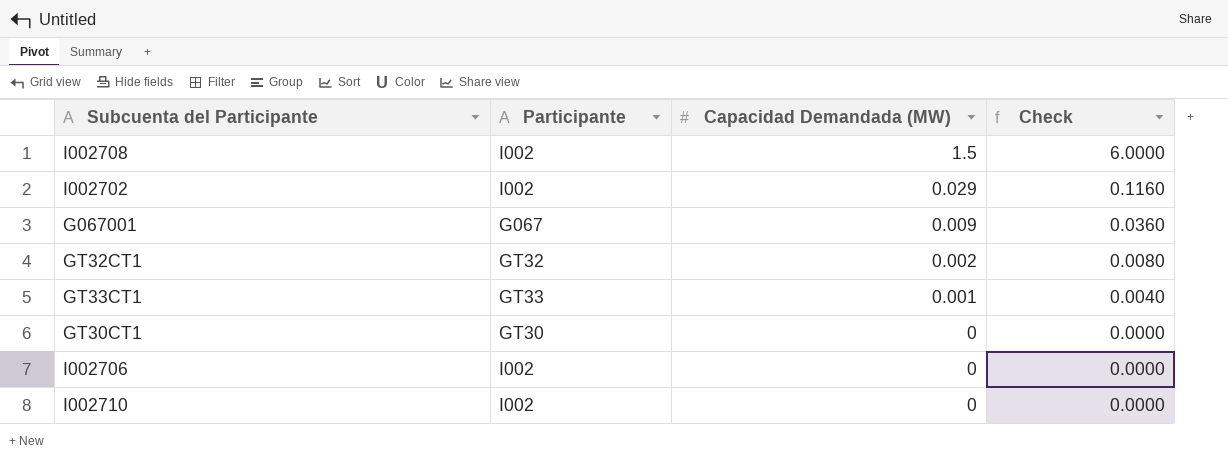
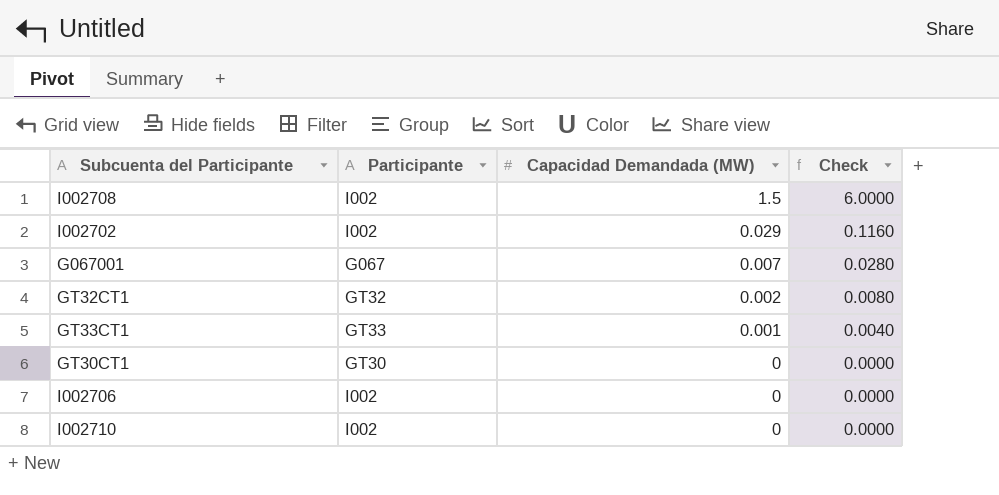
G067001 | Capacidad Demandada (MW): 0.009 -> 0.007
G067001 | Check: 0.0360 -> 0.0280

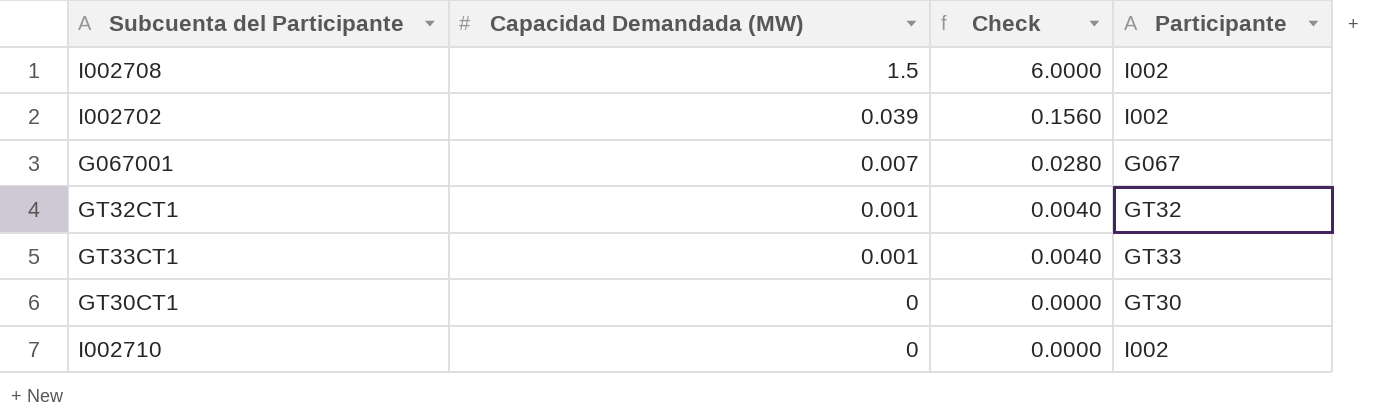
column Participante | position: 2 -> 4
row I002706: I002 | 0 | 0.0000 -> none
I002702 | Capacidad Demandada (MW): 0.029 -> 0.039
I002702 | Check: 0.1160 -> 0.1560
GT32CT1 | Capacidad Demandada (MW): 0.002 -> 0.001
GT32CT1 | Check: 0.0080 -> 0.0040

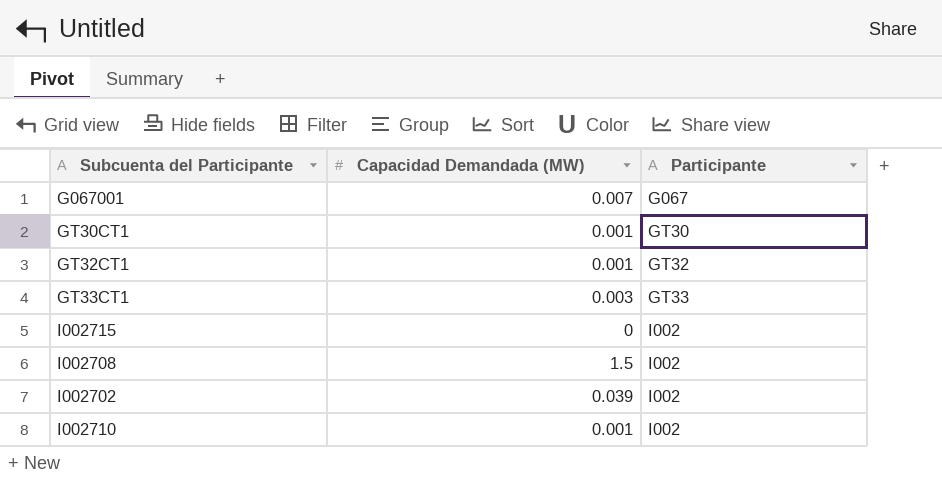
row order: Capacidad Demandada (MW) descending -> Participante ascending
column Check | formula: [Capacidad Demandada (MW)] * 4 -> none
GT30CT1 | Capacidad Demandada (MW): 0 -> 0.001
GT33CT1 | Capacidad Demandada (MW): 0.001 -> 0.003
row I002715: none -> 0 | I002
I002710 | Capacidad Demandada (MW): 0 -> 0.001

